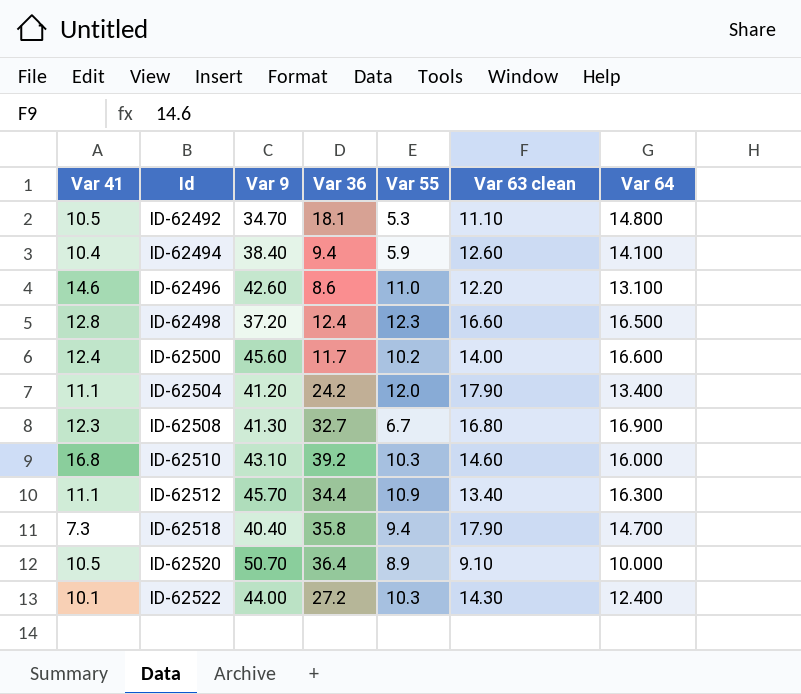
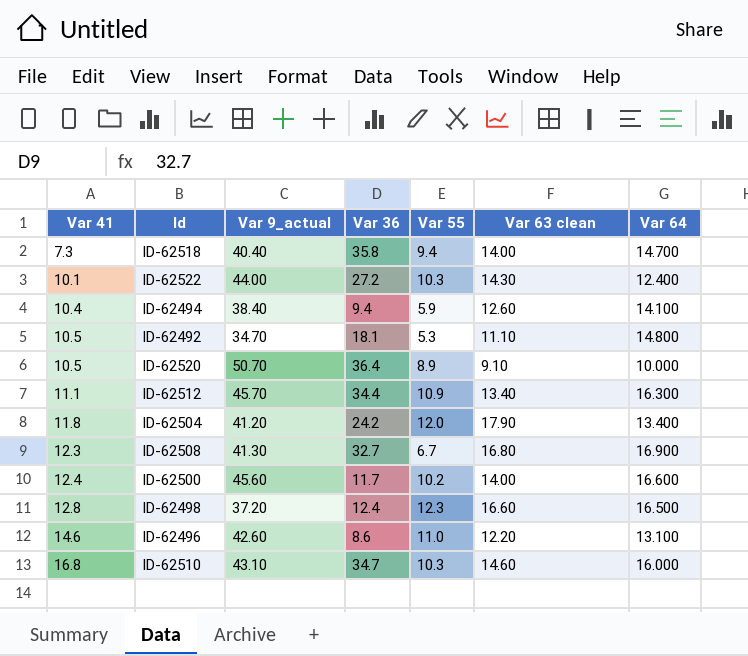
row order: Id ascending -> Var 41 ascending
column name: Var 9 -> Var 9_actual
ID-62518 | Var 63 clean: 17.90 -> 14.00
ID-62504 | Var 41: 11.1 -> 11.8
ID-62510 | Var 36: 39.2 -> 34.7

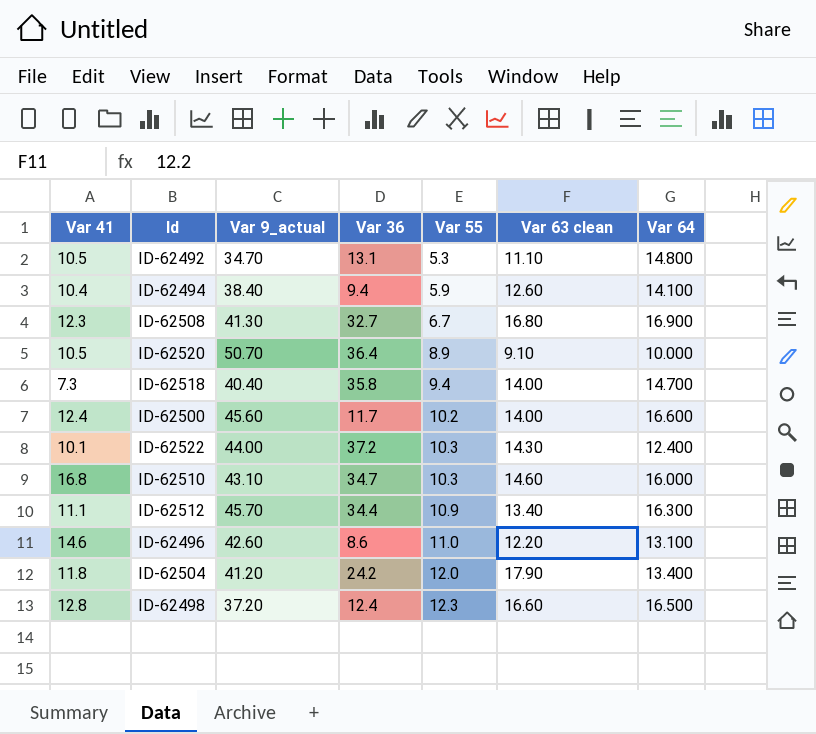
row order: Var 41 ascending -> Var 55 ascending
ID-62492 | Var 36: 18.1 -> 13.1
ID-62522 | Var 36: 27.2 -> 37.2

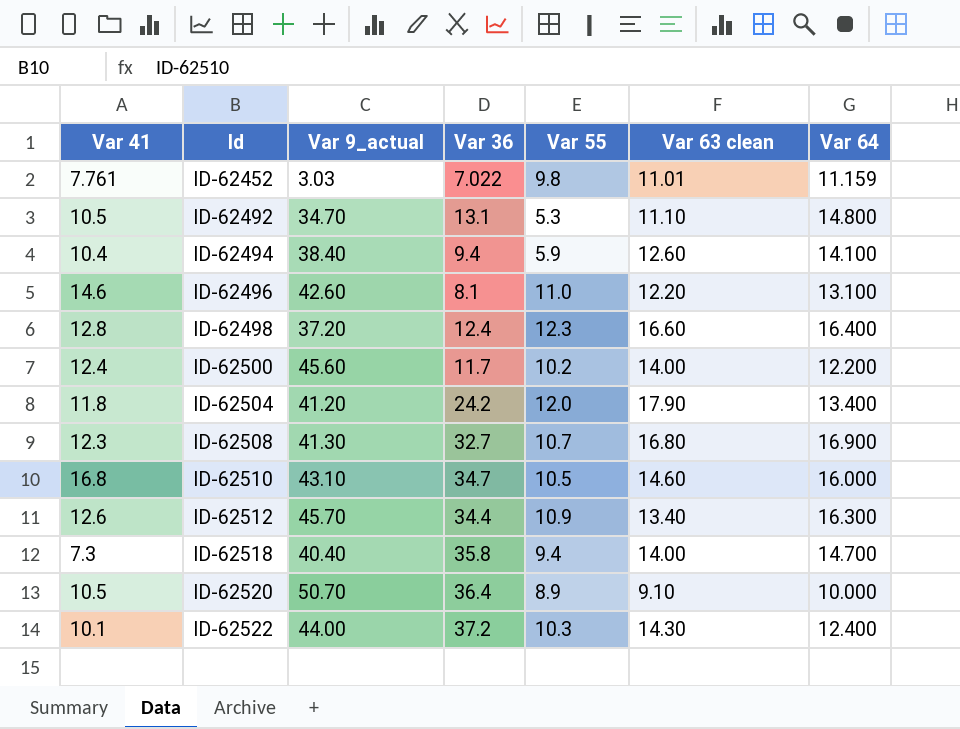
row order: Var 55 ascending -> Id ascending
row ID-62452: none -> 7.761 | 3.03 | 7.022 | 9.8 | 11.01 | 11.159
ID-62496 | Var 36: 8.6 -> 8.1
ID-62498 | Var 64: 16.500 -> 16.400
ID-62500 | Var 64: 16.600 -> 12.200
ID-62508 | Var 55: 6.7 -> 10.7
ID-62510 | Var 55: 10.3 -> 10.5
ID-62512 | Var 41: 11.1 -> 12.6

